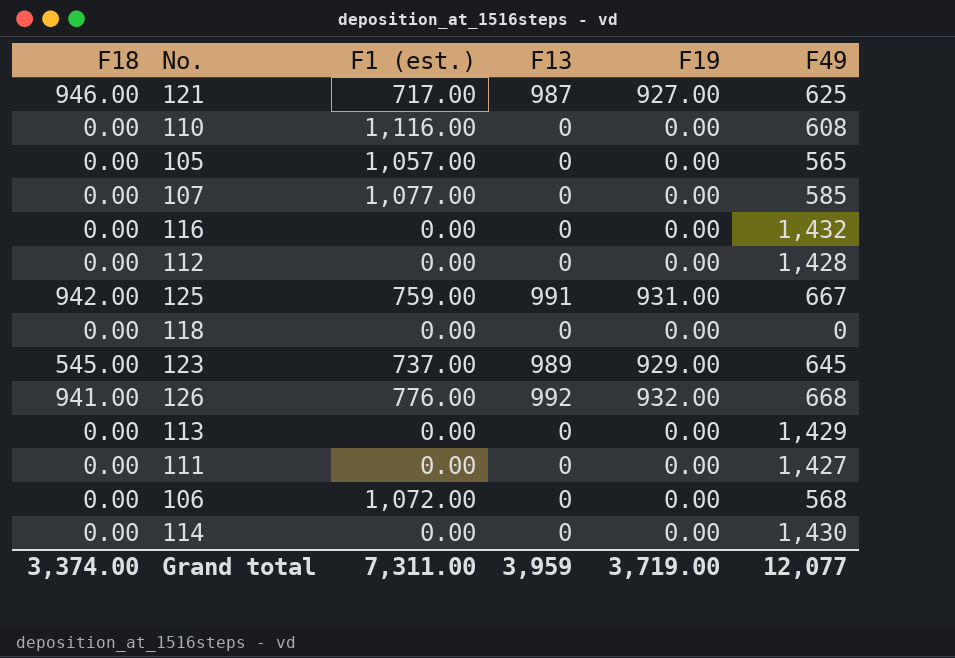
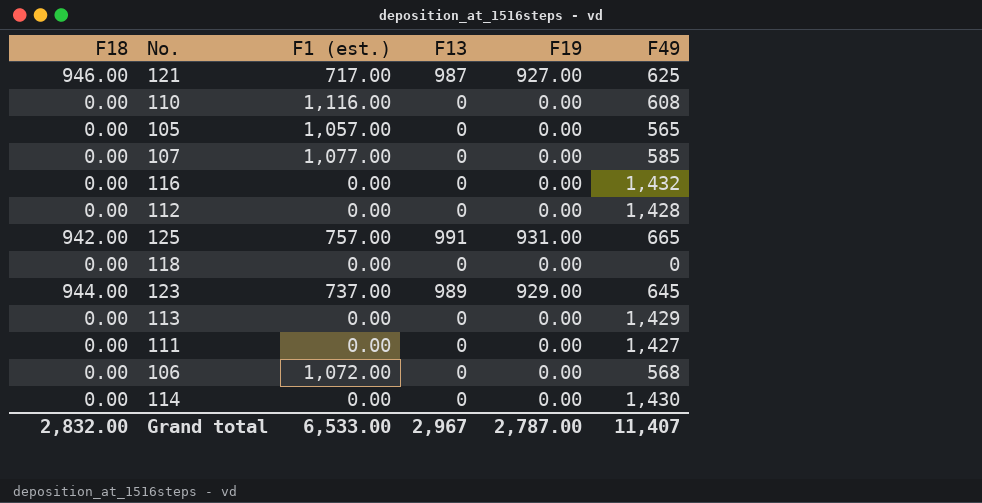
row 126: 941.00 | 776.00 | 992 | 932.00 | 668 -> none
125 | F1 (est.): 759.00 -> 757.00
125 | F49: 667 -> 665
123 | F18: 545.00 -> 944.00
Grand total | F18: 3,374.00 -> 2,832.00
Grand total | F1 (est.): 7,311.00 -> 6,533.00
Grand total | F13: 3,959 -> 2,967
Grand total | F19: 3,719.00 -> 2,787.00
Grand total | F49: 12,077 -> 11,407

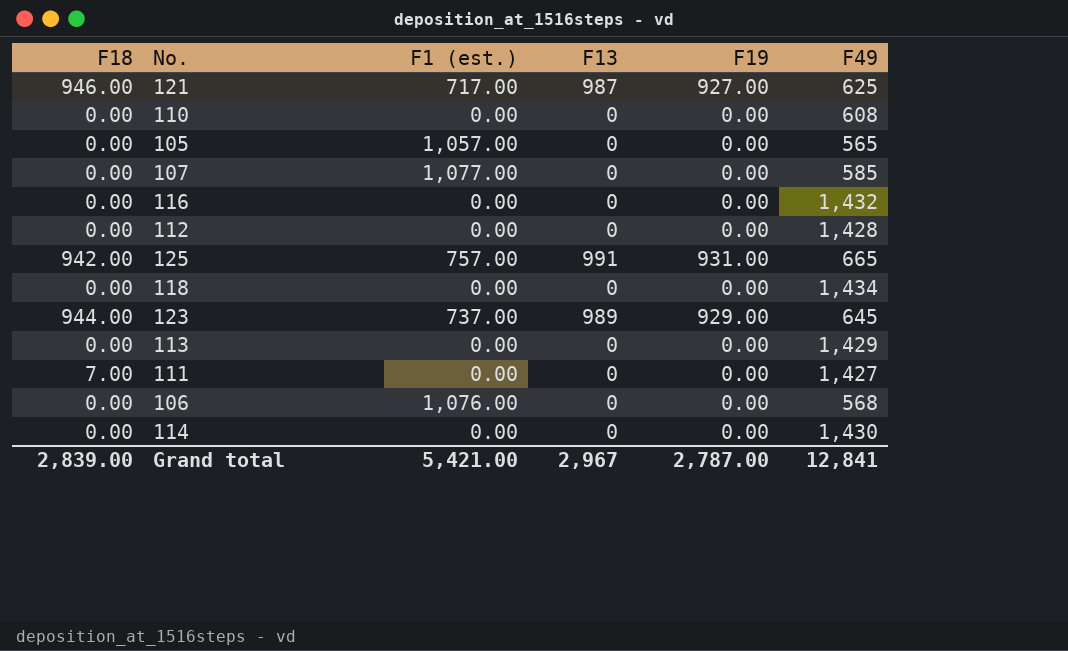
110 | F1 (est.): 1,116.00 -> 0.00
118 | F49: 0 -> 1,434
111 | F18: 0.00 -> 7.00
106 | F1 (est.): 1,072.00 -> 1,076.00
Grand total | F18: 2,832.00 -> 2,839.00
Grand total | F1 (est.): 6,533.00 -> 5,421.00
Grand total | F49: 11,407 -> 12,841

